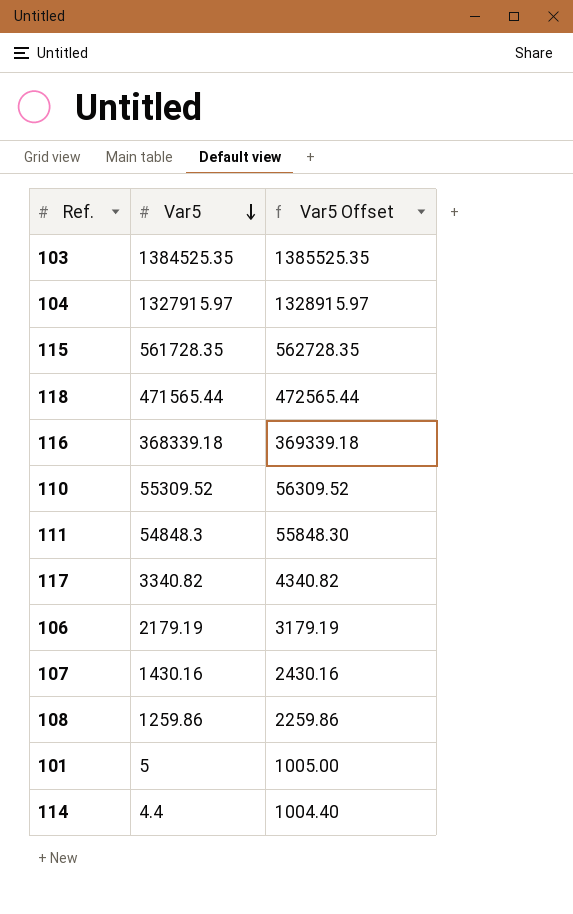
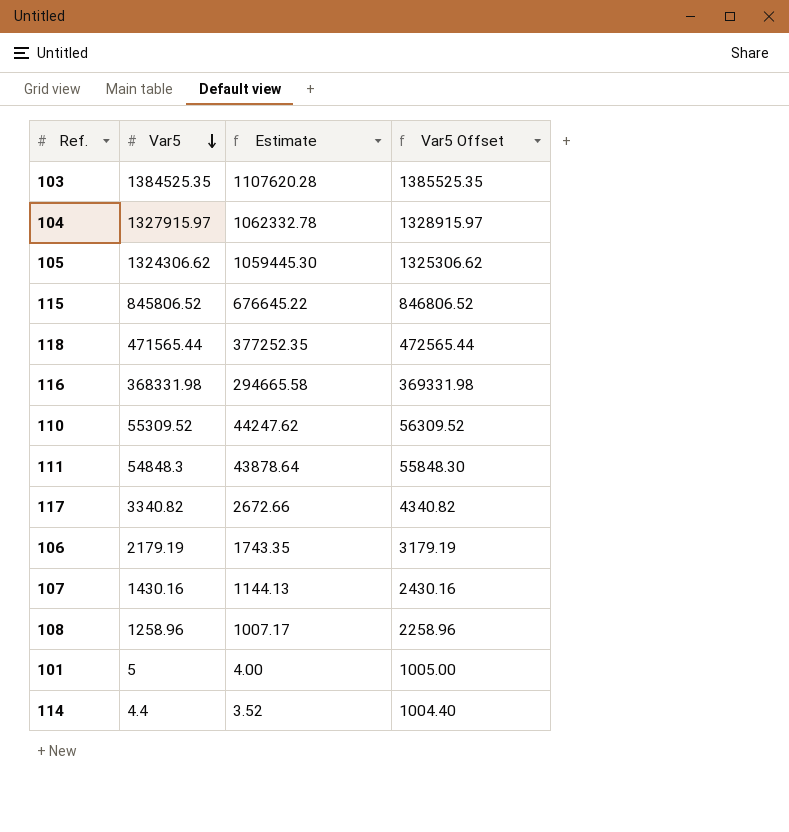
column Estimate | formula: none -> [Var5] * 0.8
row 105: none -> 1324306.62 | 1059445.30 | 1325306.62
115 | Var5: 561728.35 -> 845806.52
115 | Var5 Offset: 562728.35 -> 846806.52
116 | Var5: 368339.18 -> 368331.98
116 | Var5 Offset: 369339.18 -> 369331.98
108 | Var5: 1259.86 -> 1258.96
108 | Var5 Offset: 2259.86 -> 2258.96

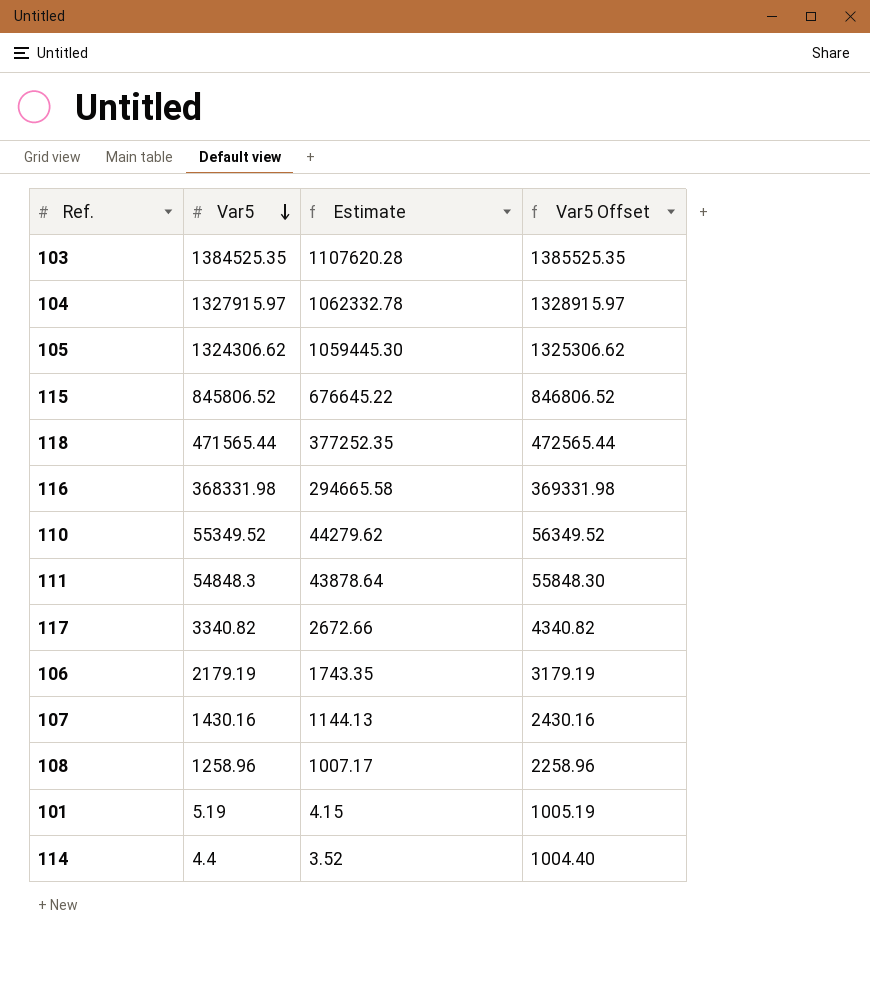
110 | Var5: 55309.52 -> 55349.52
110 | Estimate: 44247.62 -> 44279.62
110 | Var5 Offset: 56309.52 -> 56349.52
101 | Var5: 5 -> 5.19
101 | Estimate: 4.00 -> 4.15
101 | Var5 Offset: 1005.00 -> 1005.19

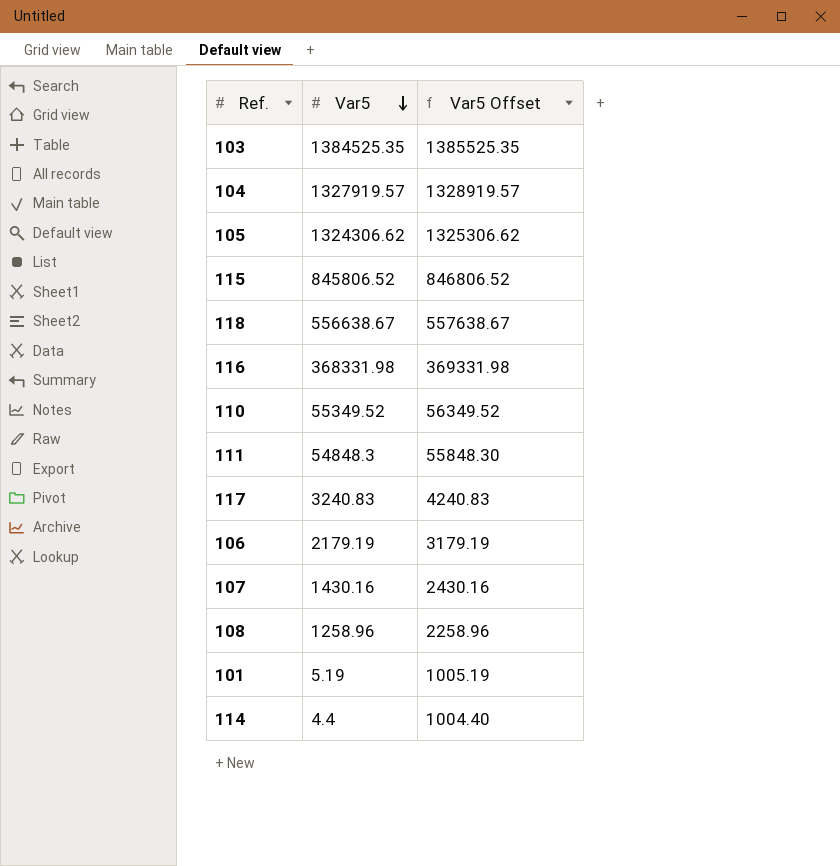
column Estimate | formula: [Var5] * 0.8 -> none
104 | Var5: 1327915.97 -> 1327919.57
104 | Var5 Offset: 1328915.97 -> 1328919.57
118 | Var5: 471565.44 -> 556638.67
118 | Var5 Offset: 472565.44 -> 557638.67
117 | Var5: 3340.82 -> 3240.83
117 | Var5 Offset: 4340.82 -> 4240.83

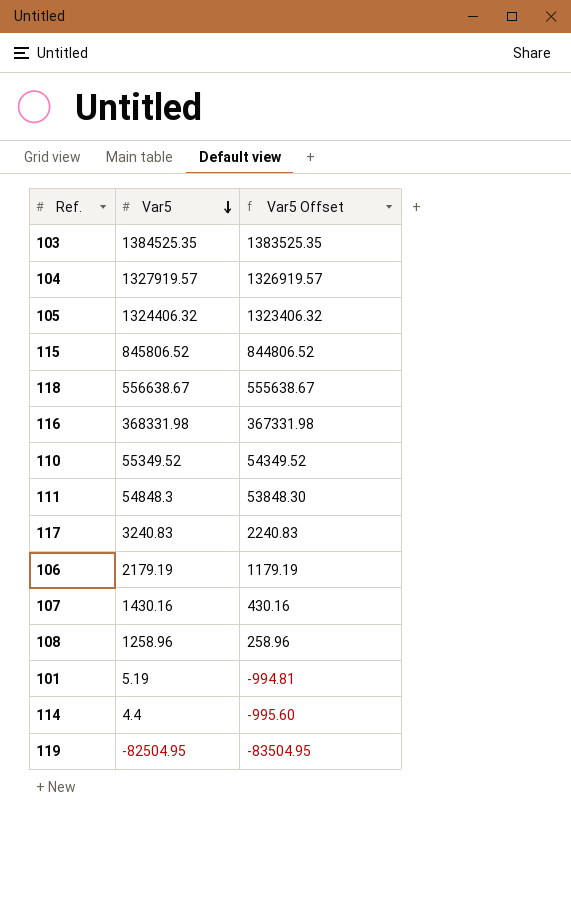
column Var5 Offset | formula: [Var5] + 1000 -> [Var5] - 1000
105 | Var5: 1324306.62 -> 1324406.32
row 119: none -> -82504.95 | -83504.95

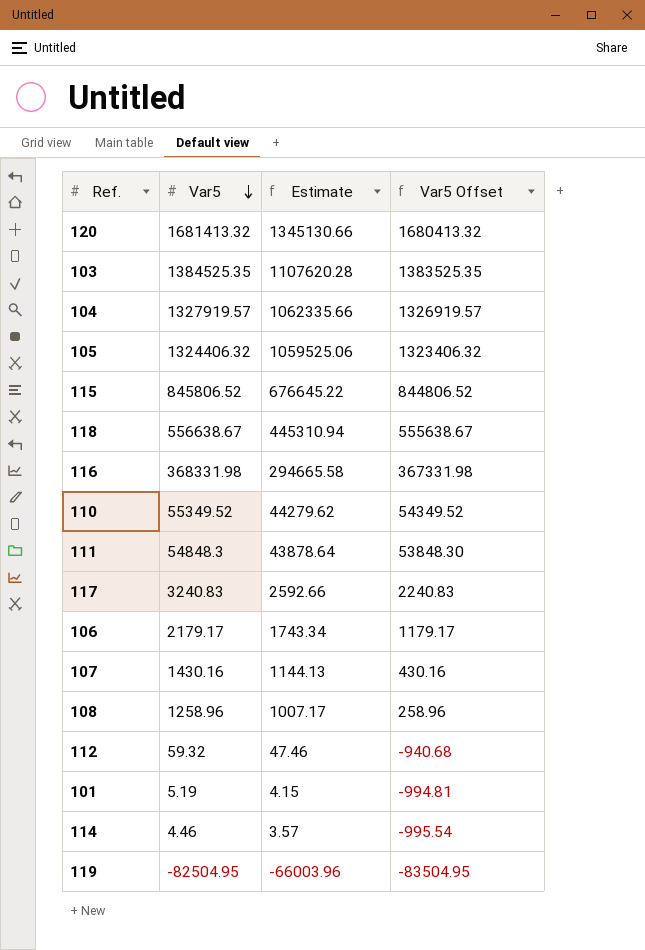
column Estimate | formula: none -> [Var5] * 0.8
row 120: none -> 1681413.32 | 1345130.66 | 1680413.32
106 | Var5: 2179.19 -> 2179.17
106 | Var5 Offset: 1179.19 -> 1179.17
row 112: none -> 59.32 | 47.46 | -940.68
114 | Var5: 4.4 -> 4.46
114 | Var5 Offset: -995.60 -> -995.54

